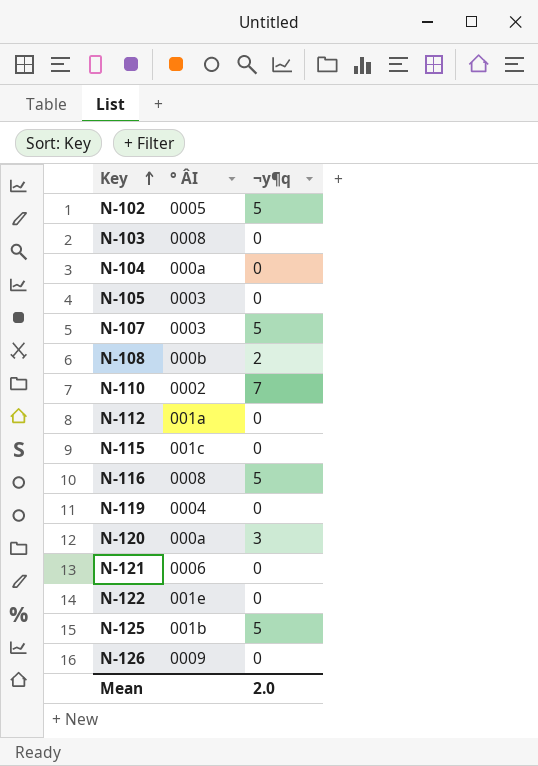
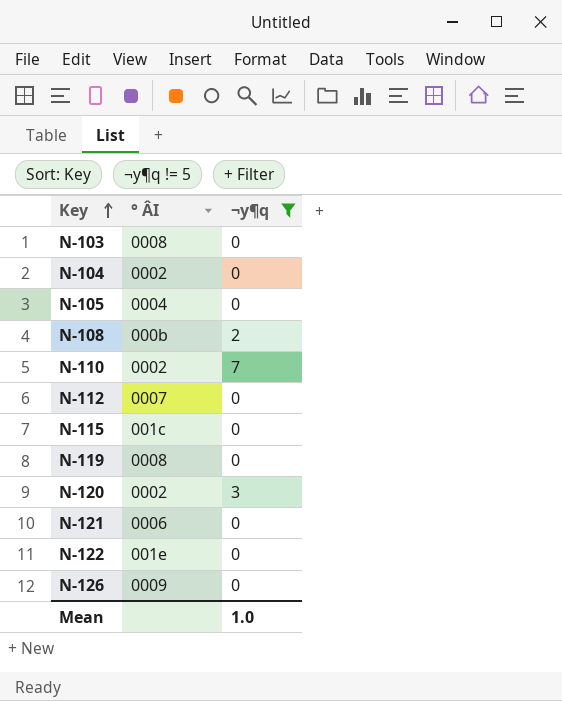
filter: none -> ¬y¶q != 5
N-104 | ° ÂI: 000a -> 0002
N-105 | ° ÂI: 0003 -> 0004
N-112 | ° ÂI: 001a -> 0007
N-119 | ° ÂI: 0004 -> 0008
N-120 | ° ÂI: 000a -> 0002
Mean | ¬y¶q: 2.0 -> 1.0

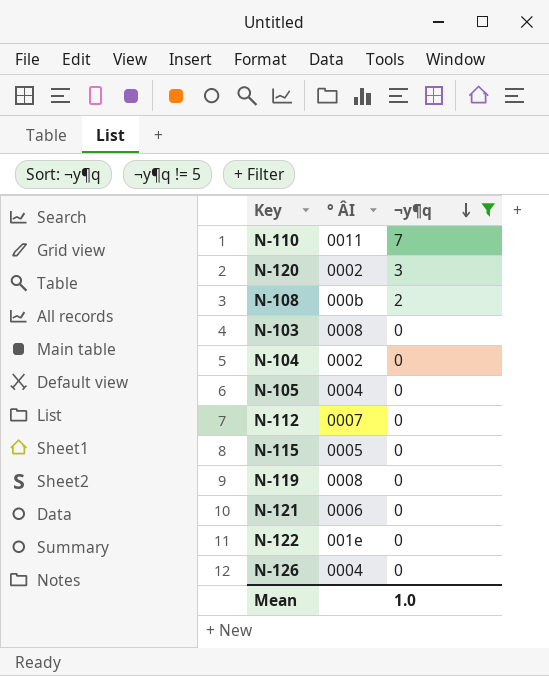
row order: Key ascending -> ¬y¶q descending
N-110 | ° ÂI: 0002 -> 0011
N-115 | ° ÂI: 001c -> 0005
N-126 | ° ÂI: 0009 -> 0004

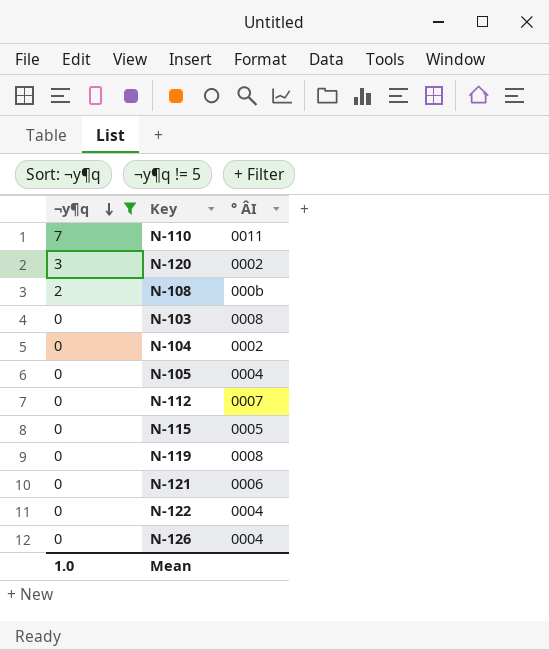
column ¬y¶q | position: 3 -> 1
N-122 | ° ÂI: 001e -> 0004

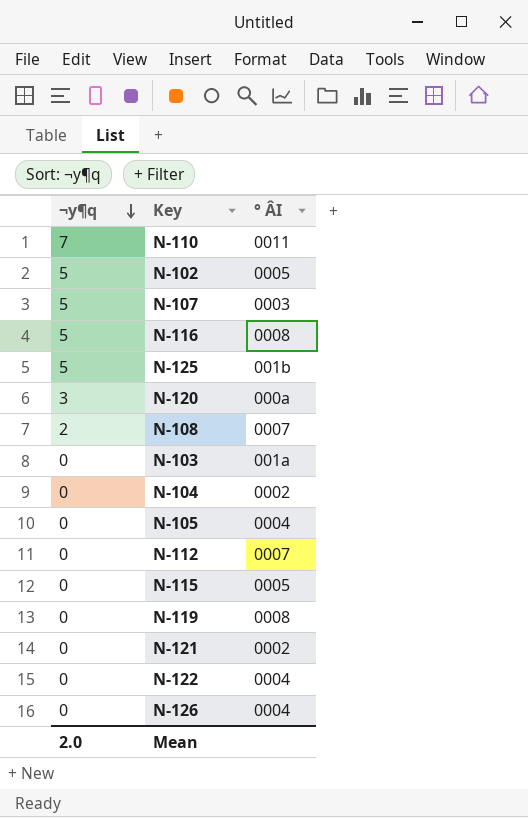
filter: ¬y¶q != 5 -> none
N-120 | ° ÂI: 0002 -> 000a
N-108 | ° ÂI: 000b -> 0007
N-103 | ° ÂI: 0008 -> 001a
N-121 | ° ÂI: 0006 -> 0002
Mean | ¬y¶q: 1.0 -> 2.0

